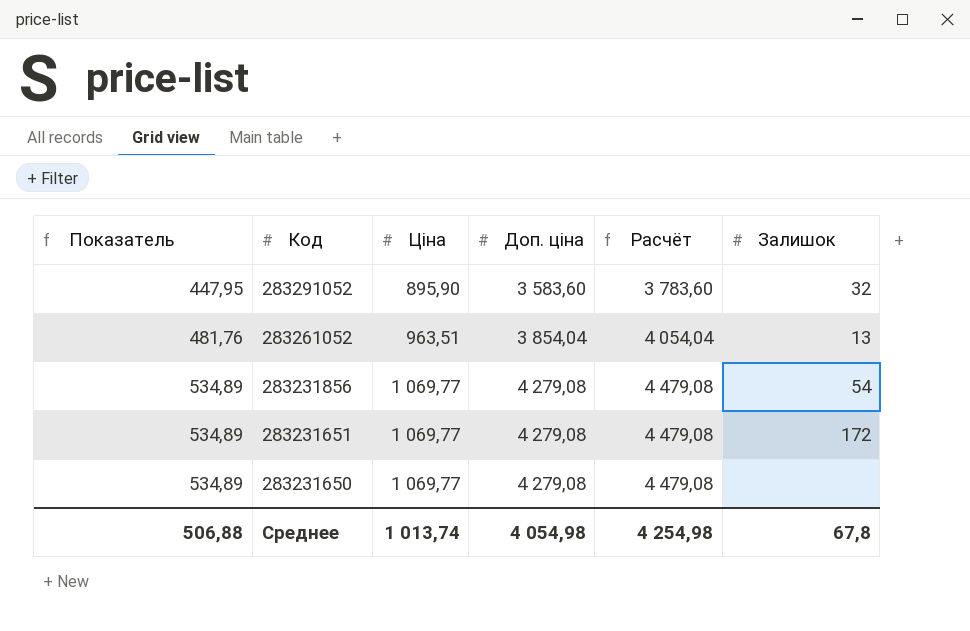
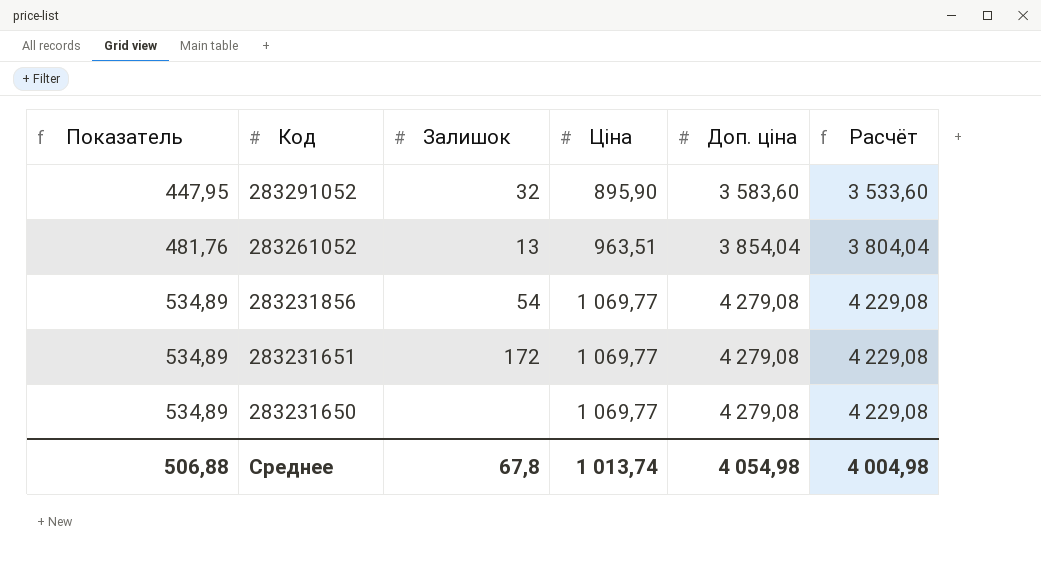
column Залишок | position: 6 -> 3
column Расчёт | formula: [Доп. ціна] + 200 -> [Доп. ціна] - 50
Среднее | Расчёт: 4 254,98 -> 4 004,98

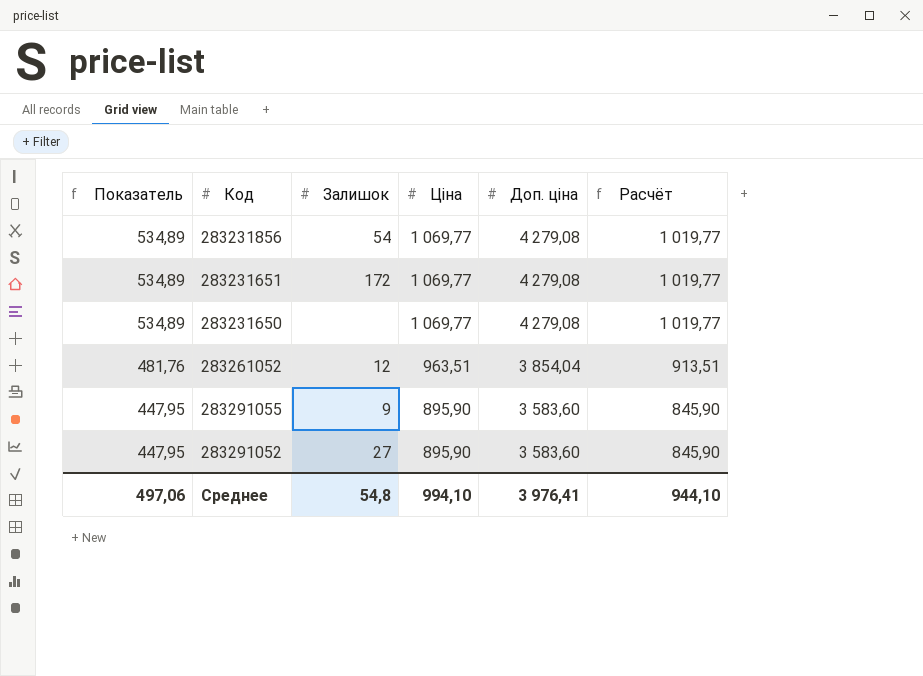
row order: Показатель ascending -> Показатель descending
column Расчёт | formula: [Доп. ціна] - 50 -> [Ціна] - 50
283261052 | Залишок: 13 -> 12
row 283291055: none -> 447,95 | 9 | 895,90 | 3 583,60 | 845,90
283291052 | Залишок: 32 -> 27
Среднее | Показатель: 506,88 -> 497,06
Среднее | Залишок: 67,8 -> 54,8
Среднее | Ціна: 1 013,74 -> 994,10
Среднее | Доп. ціна: 4 054,98 -> 3 976,41
Среднее | Расчёт: 4 004,98 -> 944,10

